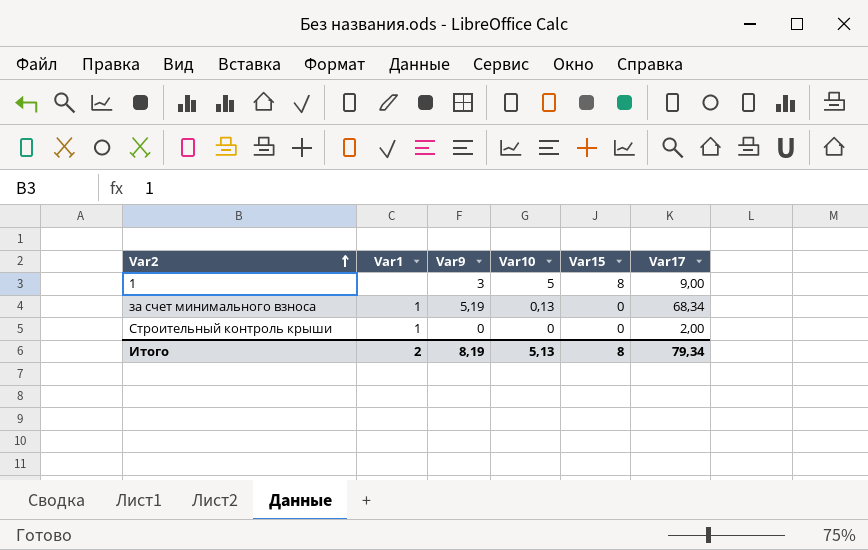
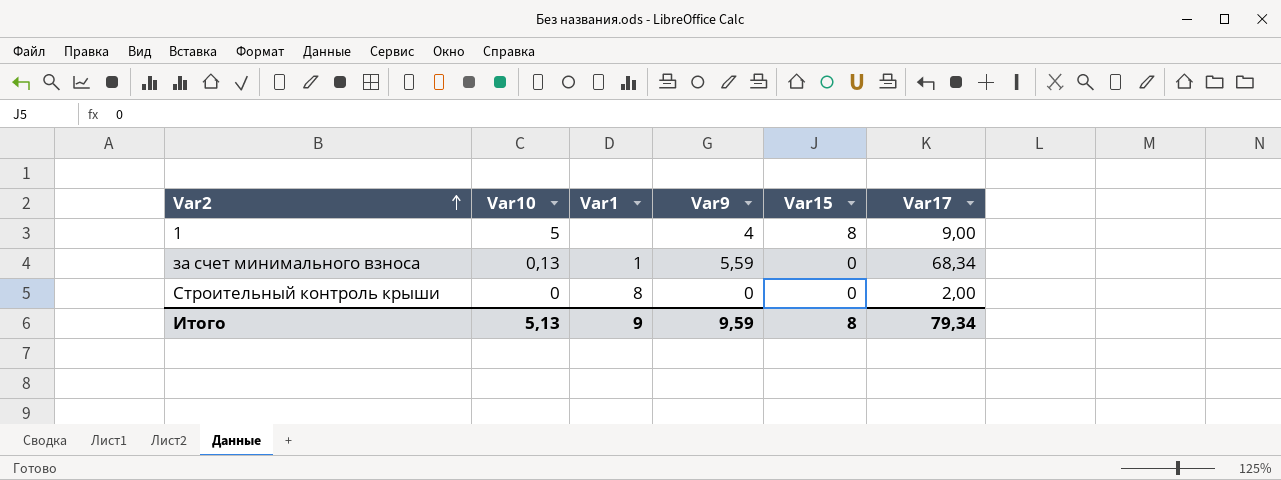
column Var10 | position: 4 -> 2
1 | Var9: 3 -> 4
за счет минимального взноса | Var9: 5,19 -> 5,59
Строительный контроль крыши | Var1: 1 -> 8
Итого | Var1: 2 -> 9
Итого | Var9: 8,19 -> 9,59

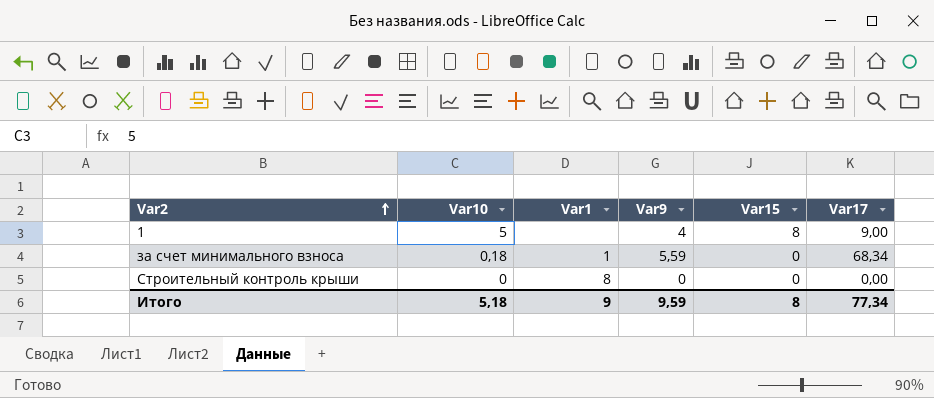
за счет минимального взноса | Var10: 0,13 -> 0,18
Строительный контроль крыши | Var17: 2,00 -> 0,00
Итого | Var10: 5,13 -> 5,18
Итого | Var17: 79,34 -> 77,34

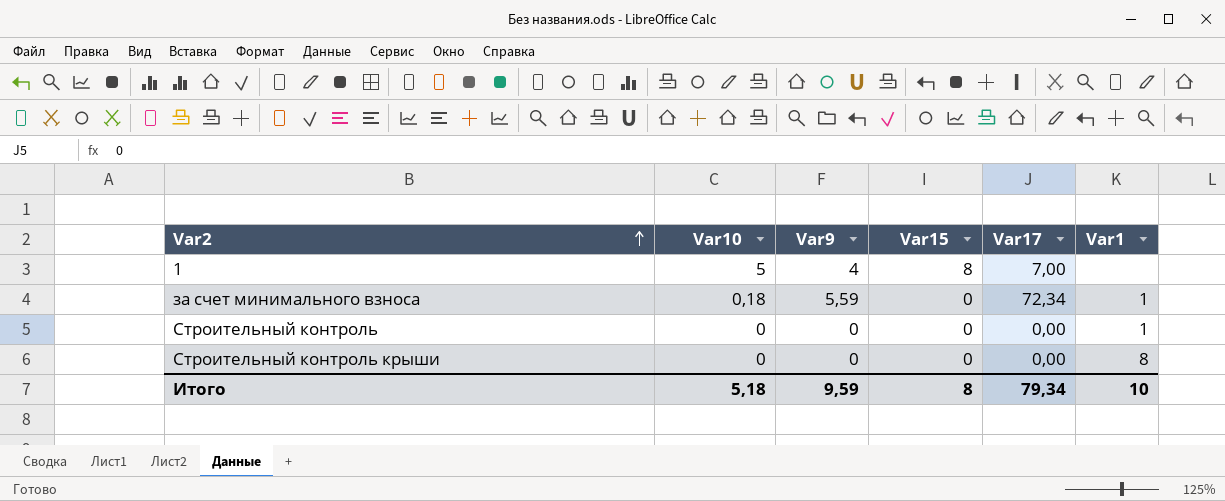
column Var1 | position: 3 -> 6
1 | Var17: 9,00 -> 7,00
за счет минимального взноса | Var17: 68,34 -> 72,34
row Строительный контроль: none -> 0 | 0 | 0 | 0,00 | 1
Итого | Var17: 77,34 -> 79,34
Итого | Var1: 9 -> 10

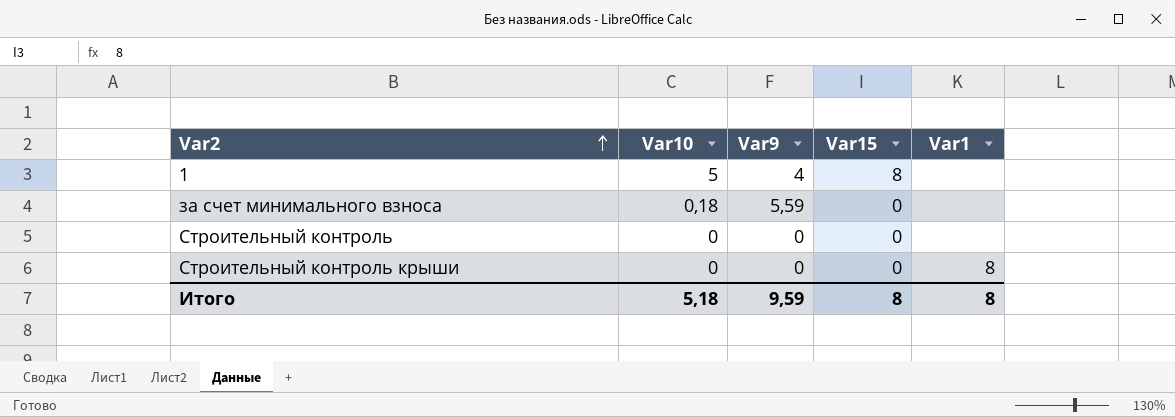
column Var17 | position: 5 -> none
за счет минимального взноса | Var1: 1 -> none
Строительный контроль | Var1: 1 -> none
Итого | Var1: 10 -> 8

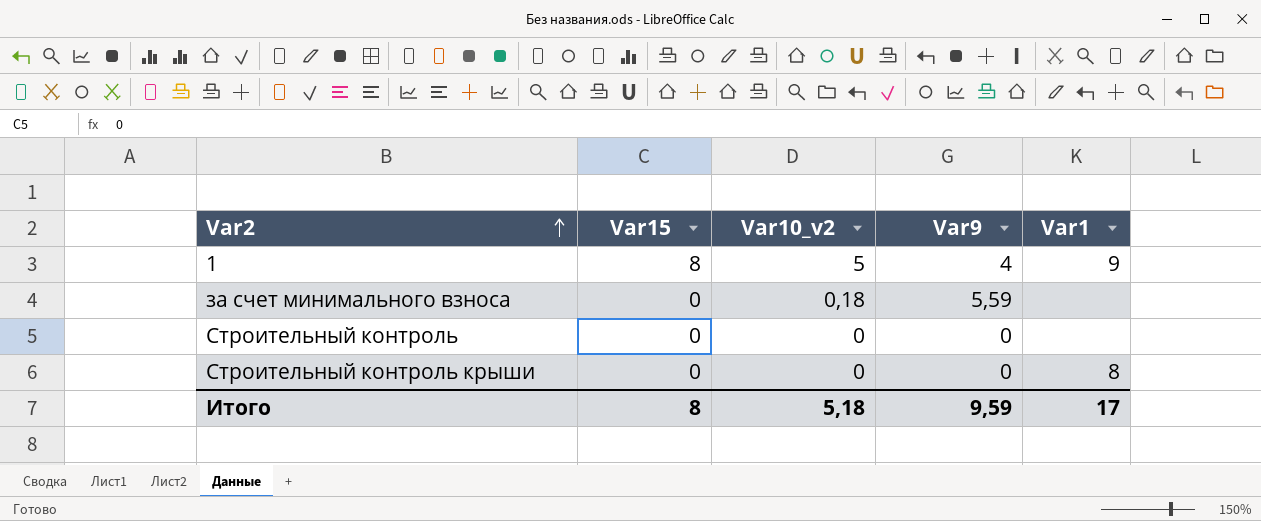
column Var15 | position: 4 -> 2
column name: Var10 -> Var10_v2
1 | Var1: none -> 9
Итого | Var1: 8 -> 17

